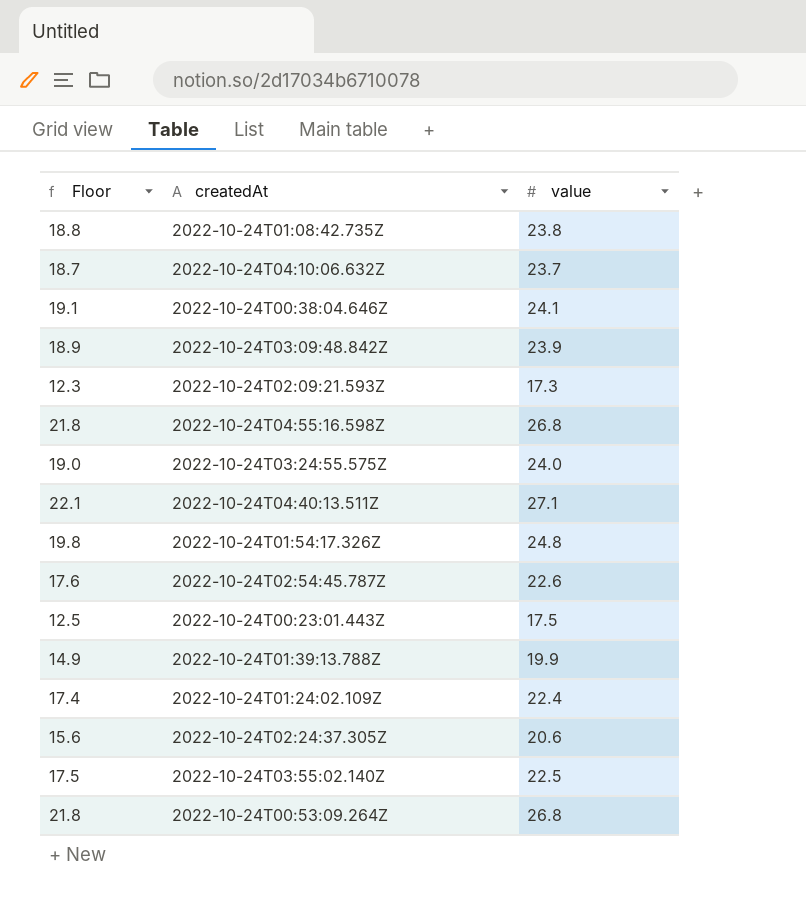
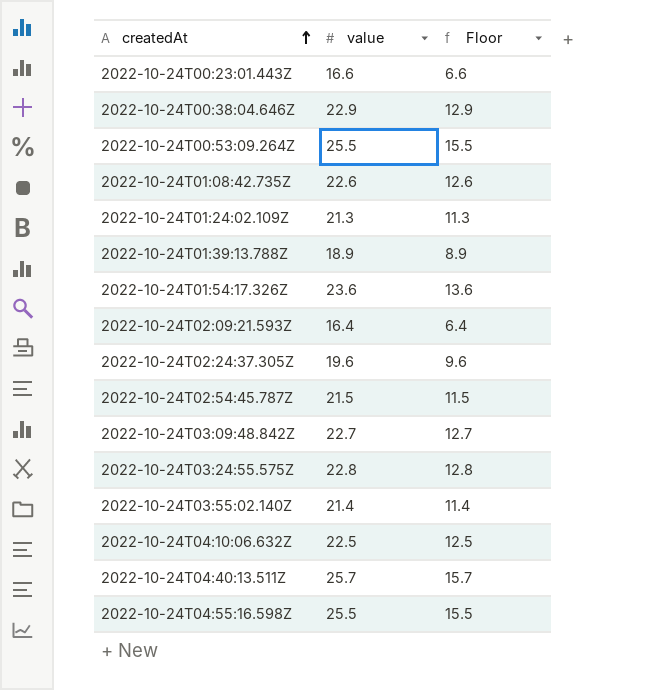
row order: none -> createdAt ascending
column Floor | formula: [value] - 5 -> [value] - 10
column Floor | position: 1 -> 3
2022-10-24T00:23:01.443Z | value: 17.5 -> 16.6
2022-10-24T00:38:04.646Z | value: 24.1 -> 22.9
2022-10-24T00:53:09.264Z | value: 26.8 -> 25.5
2022-10-24T01:08:42.735Z | value: 23.8 -> 22.6
2022-10-24T01:24:02.109Z | value: 22.4 -> 21.3
2022-10-24T01:39:13.788Z | value: 19.9 -> 18.9
2022-10-24T01:54:17.326Z | value: 24.8 -> 23.6
2022-10-24T02:09:21.593Z | value: 17.3 -> 16.4
2022-10-24T02:24:37.305Z | value: 20.6 -> 19.6
2022-10-24T02:54:45.787Z | value: 22.6 -> 21.5
2022-10-24T03:09:48.842Z | value: 23.9 -> 22.7
2022-10-24T03:24:55.575Z | value: 24.0 -> 22.8
2022-10-24T03:55:02.140Z | value: 22.5 -> 21.4
2022-10-24T04:10:06.632Z | value: 23.7 -> 22.5
2022-10-24T04:40:13.511Z | value: 27.1 -> 25.7
2022-10-24T04:55:16.598Z | value: 26.8 -> 25.5

